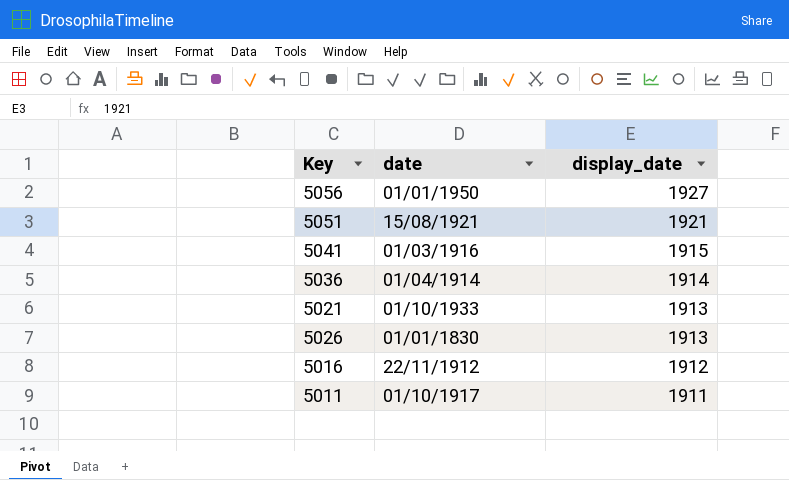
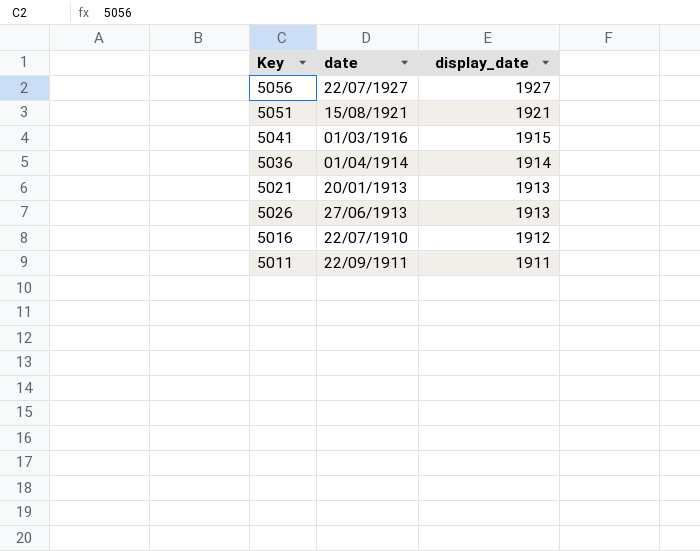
5056 | date: 01/01/1950 -> 22/07/1927
5021 | date: 01/10/1933 -> 20/01/1913
5026 | date: 01/01/1830 -> 27/06/1913
5016 | date: 22/11/1912 -> 22/07/1910
5011 | date: 01/10/1917 -> 22/09/1911

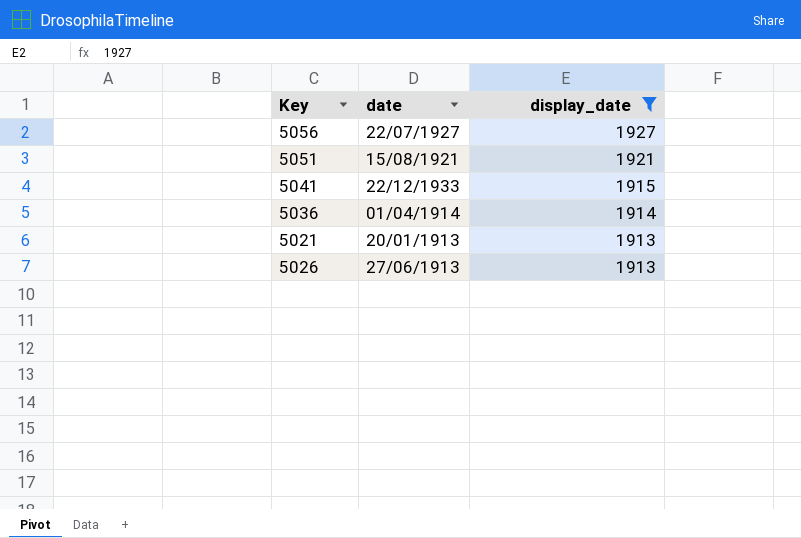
filter: none -> display_date >= 1913
5041 | date: 01/03/1916 -> 22/12/1933

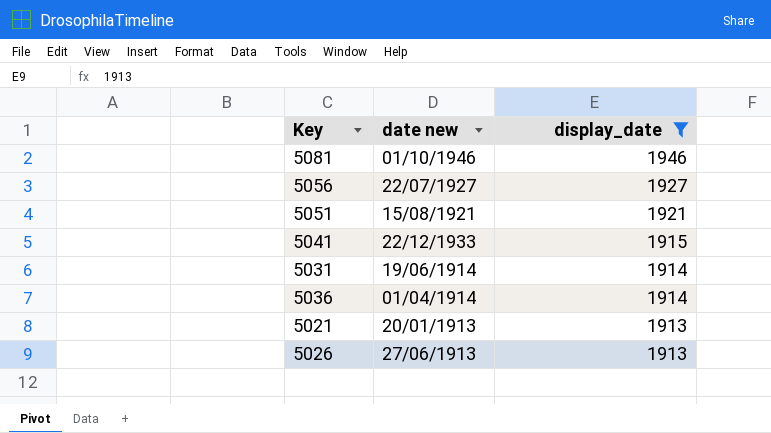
column name: date -> date new
row 5081: none -> 01/10/1946 | 1946
row 5031: none -> 19/06/1914 | 1914

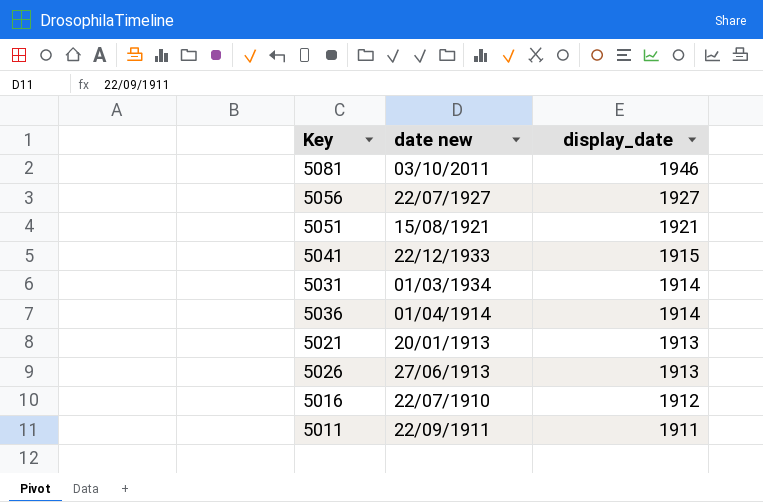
filter: display_date >= 1913 -> none
5081 | date new: 01/10/1946 -> 03/10/2011
5031 | date new: 19/06/1914 -> 01/03/1934

